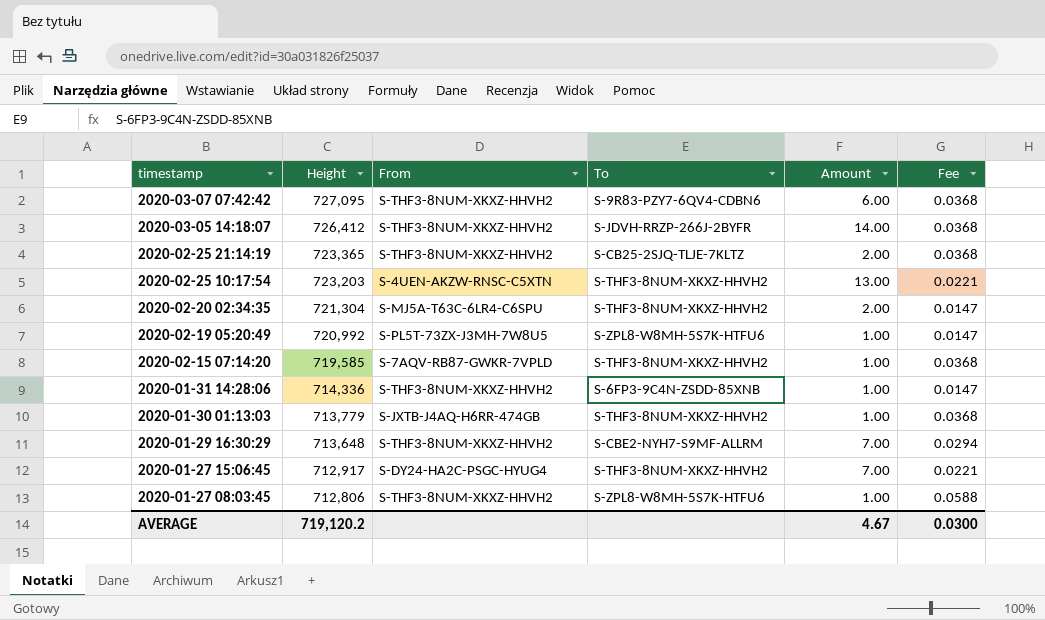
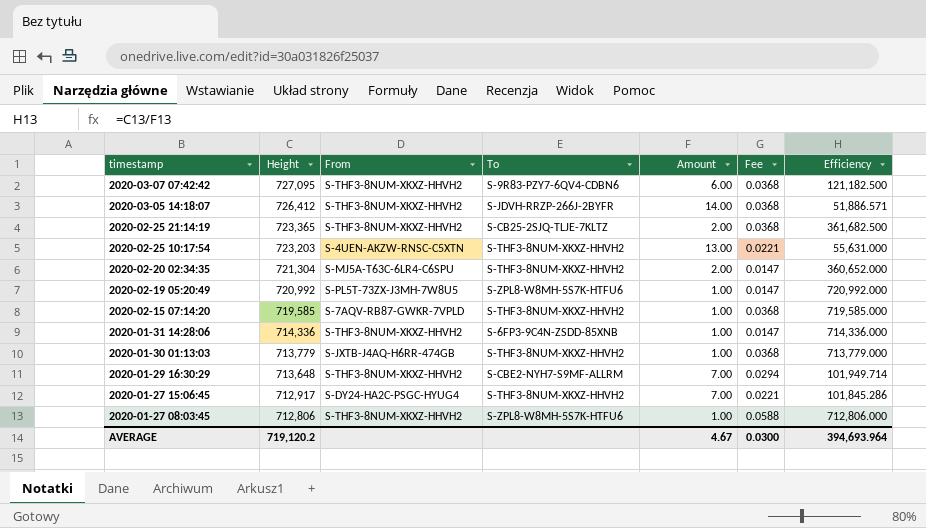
column Efficiency | formula: none -> [Height] / [Amount]

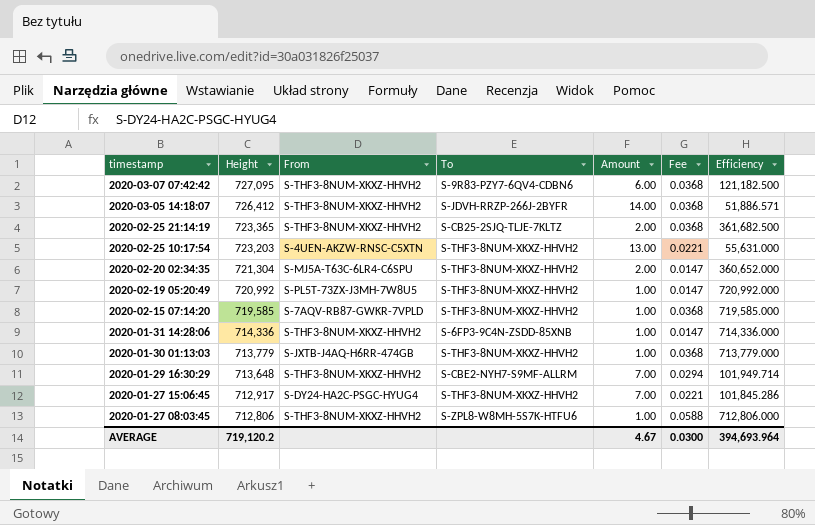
2020-02-19 05:20:49 | To: S-ZPL8-W8MH-5S7K-HTFU6 -> S-THF3-8NUM-XKXZ-HHVH2

